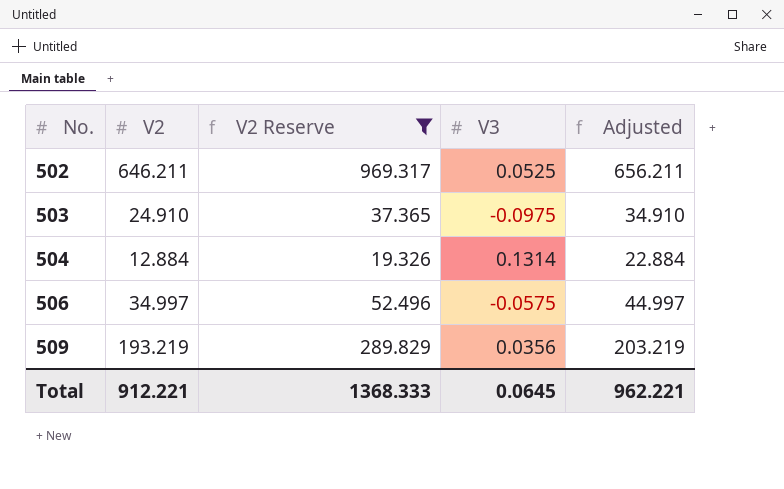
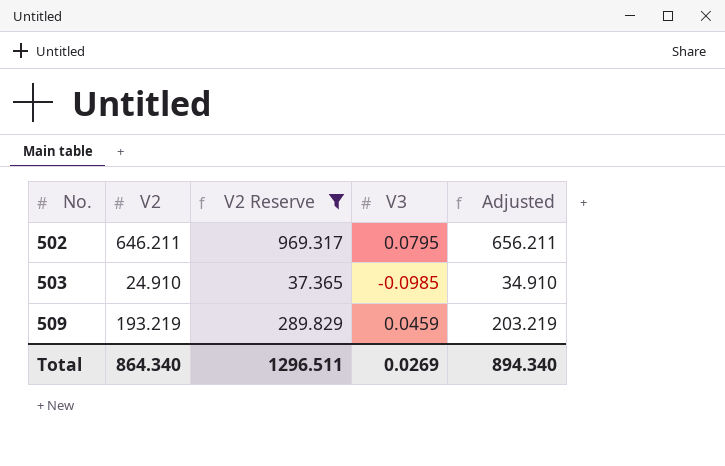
row 504: 12.884 | 19.326 | 0.1314 | 22.884 -> none
row 506: 34.997 | 52.496 | -0.0575 | 44.997 -> none
502 | V3: 0.0525 -> 0.0795
503 | V3: -0.0975 -> -0.0985
509 | V3: 0.0356 -> 0.0459
Total | V2: 912.221 -> 864.340
Total | V2 Reserve: 1368.333 -> 1296.511
Total | V3: 0.0645 -> 0.0269
Total | Adjusted: 962.221 -> 894.340

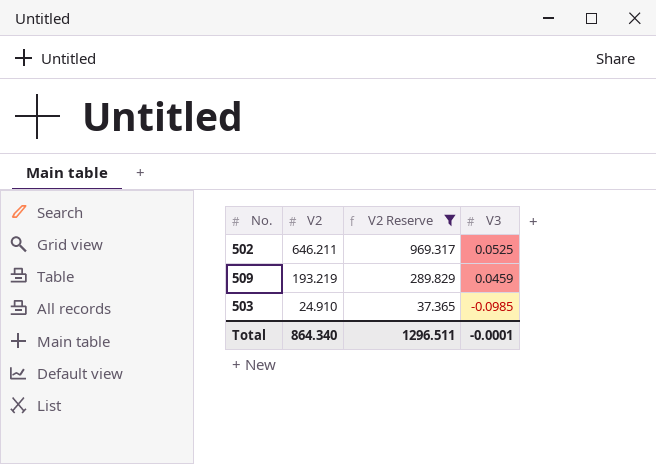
row order: No. ascending -> V2 descending
column Adjusted | formula: [V2] + 10 -> none
502 | V3: 0.0795 -> 0.0525
Total | V3: 0.0269 -> -0.0001

